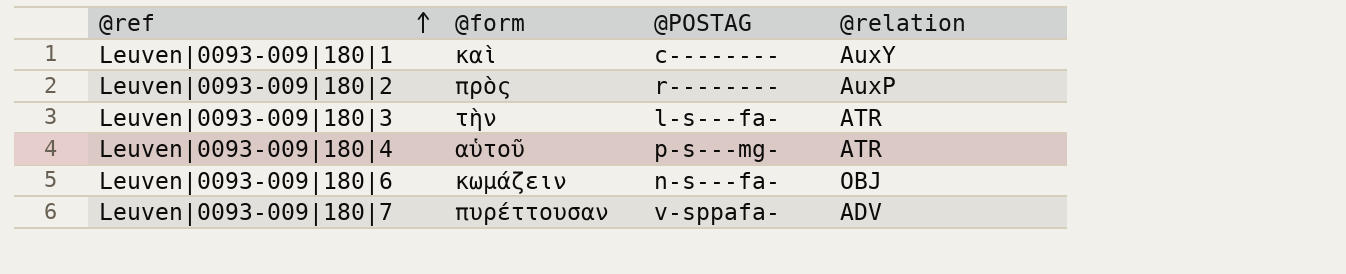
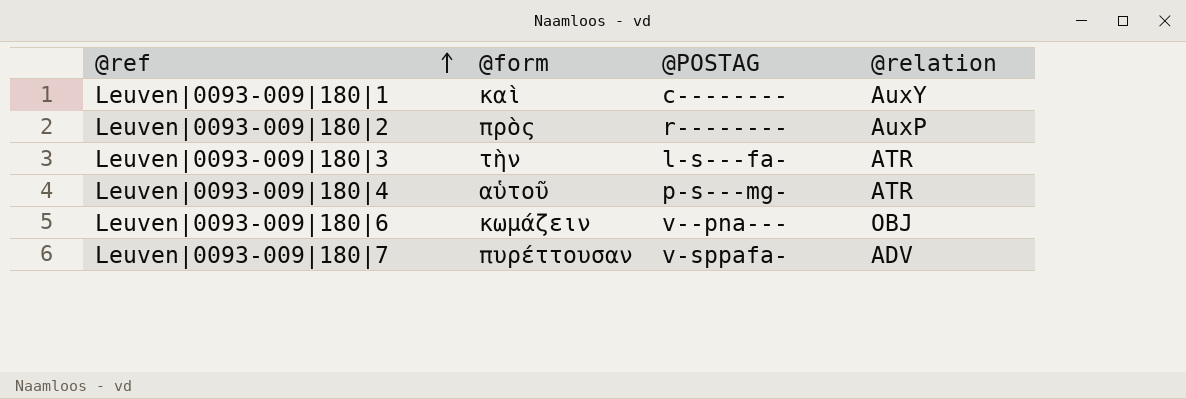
Leuven|0093-009|180|6 | @POSTAG: n-s---fa- -> v--pna---

